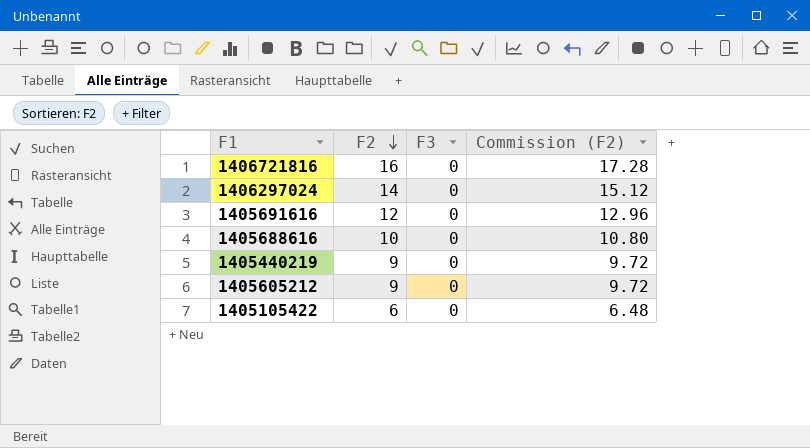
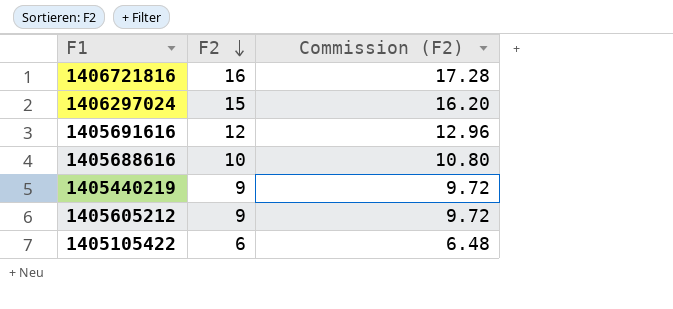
column F3 | position: 3 -> none
1406297024 | F2: 14 -> 15
1406297024 | Commission (F2): 15.12 -> 16.20

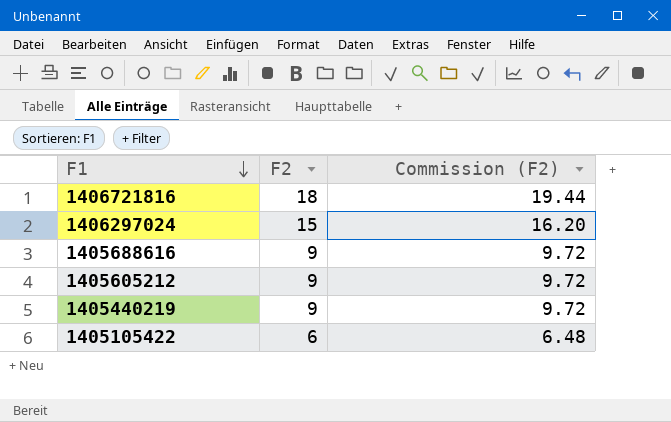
row order: F2 descending -> F1 descending
row 1405691616: 12 | 12.96 -> none
1406721816 | F2: 16 -> 18
1406721816 | Commission (F2): 17.28 -> 19.44
1405688616 | F2: 10 -> 9
1405688616 | Commission (F2): 10.80 -> 9.72

